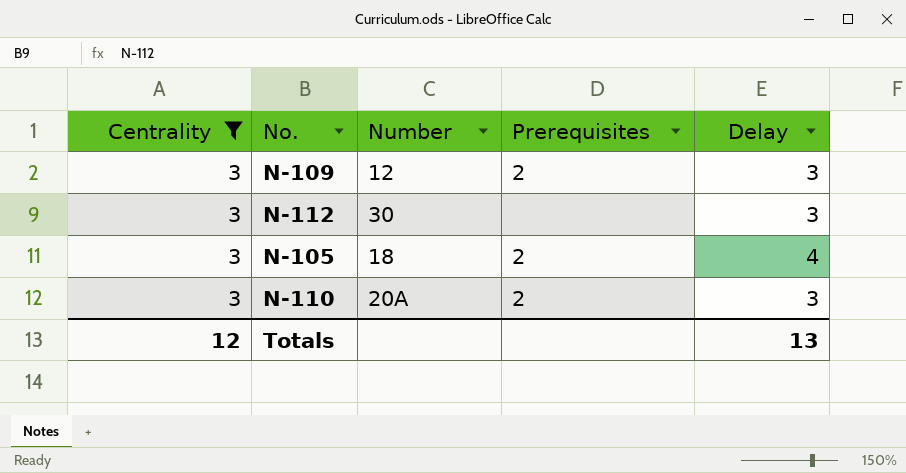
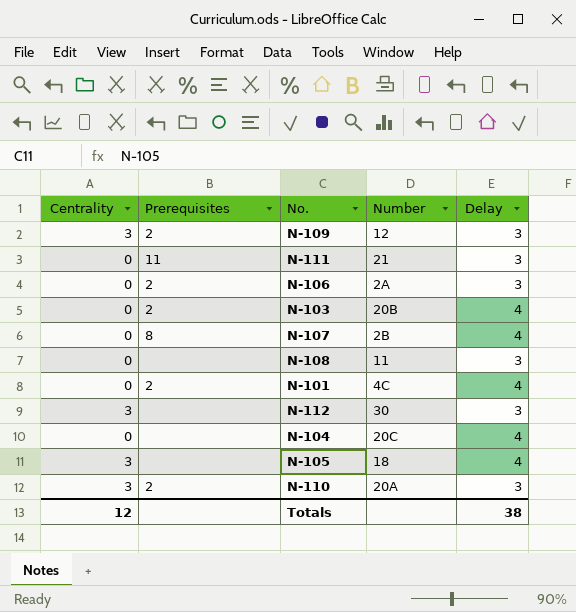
filter: Centrality = 3 -> none
column Prerequisites | position: 4 -> 2
N-105 | Prerequisites: 2 -> none
Totals | Delay: 13 -> 38

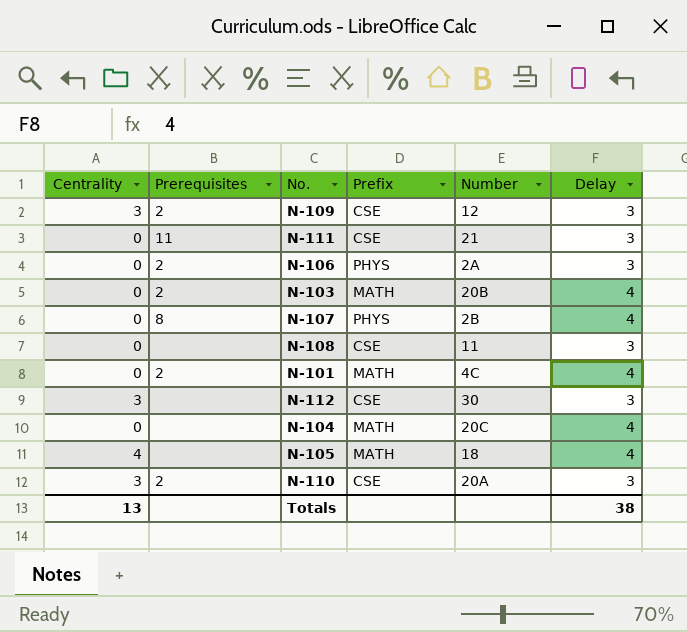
column Prefix | position: none -> 4
N-105 | Centrality: 3 -> 4
Totals | Centrality: 12 -> 13

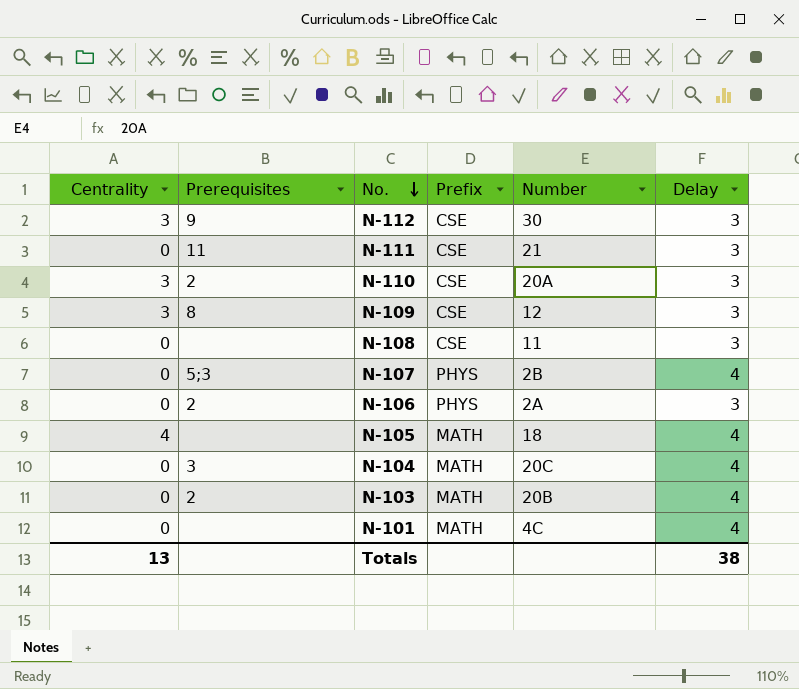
row order: none -> No. descending
N-112 | Prerequisites: none -> 9
N-109 | Prerequisites: 2 -> 8
N-107 | Prerequisites: 8 -> 5;3
N-104 | Prerequisites: none -> 3
N-101 | Prerequisites: 2 -> none

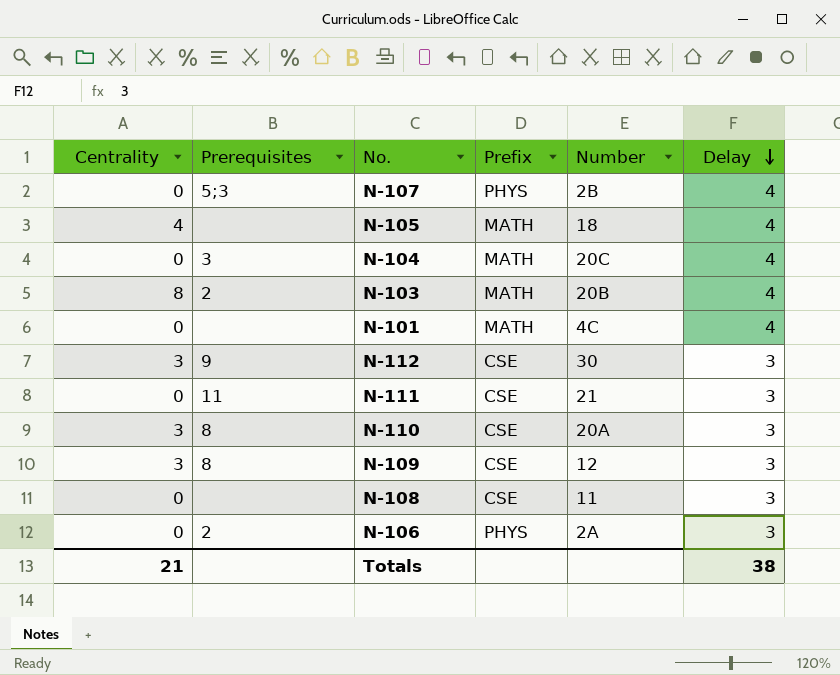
row order: No. descending -> Delay descending
N-103 | Centrality: 0 -> 8
N-110 | Prerequisites: 2 -> 8
Totals | Centrality: 13 -> 21

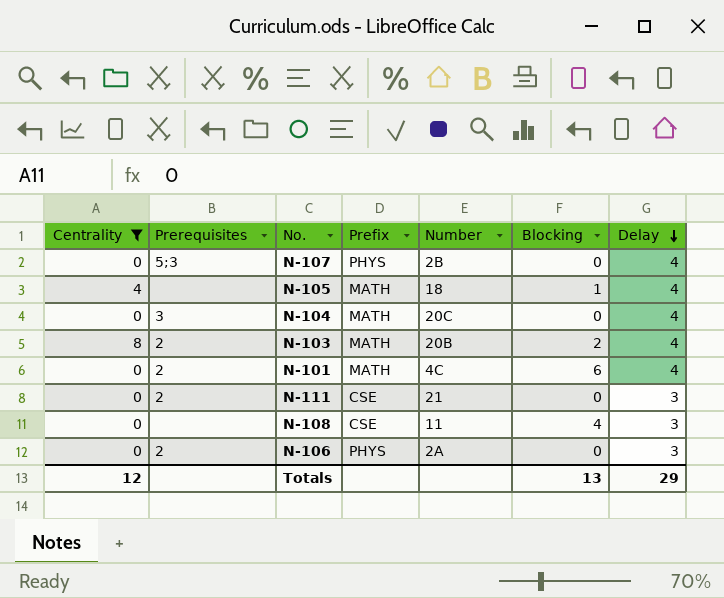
filter: none -> Centrality != 3
column Blocking | position: none -> 6
N-101 | Prerequisites: none -> 2
N-111 | Prerequisites: 11 -> 2
Totals | Centrality: 21 -> 12
Totals | Delay: 38 -> 29

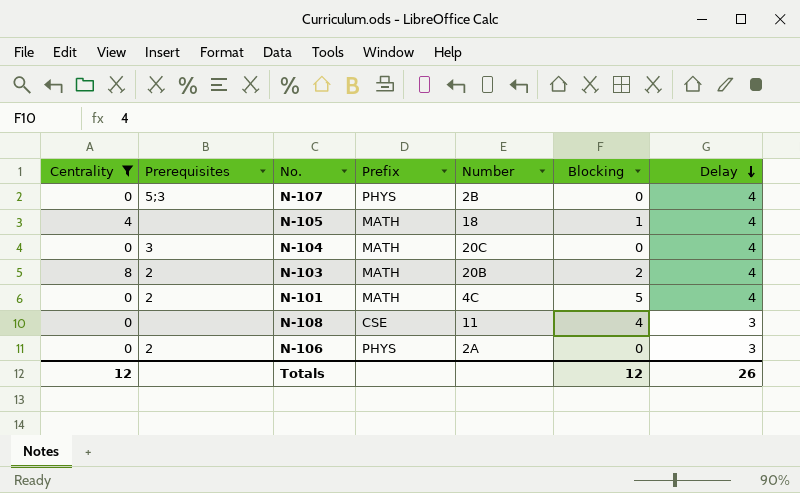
row N-111: 0 | 2 | CSE | 21 | 0 | 3 -> none
N-101 | Blocking: 6 -> 5
Totals | Blocking: 13 -> 12
Totals | Delay: 29 -> 26

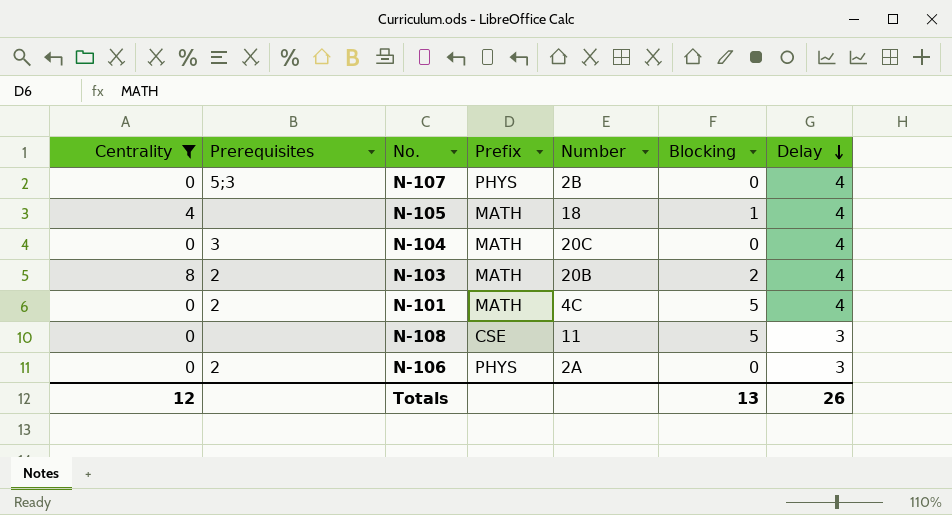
N-108 | Blocking: 4 -> 5
Totals | Blocking: 12 -> 13

